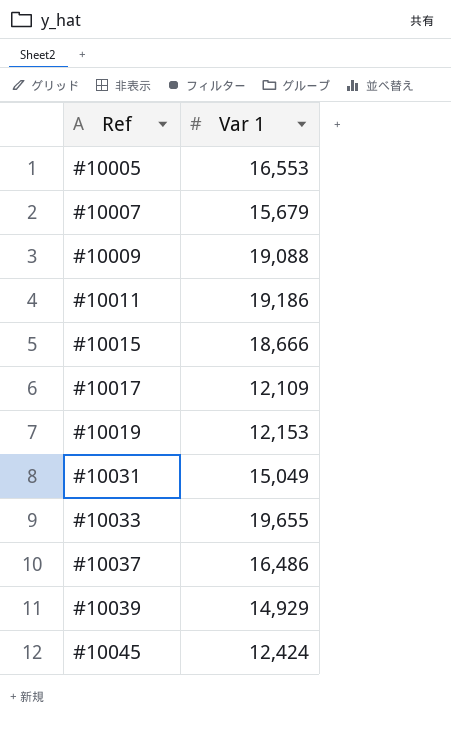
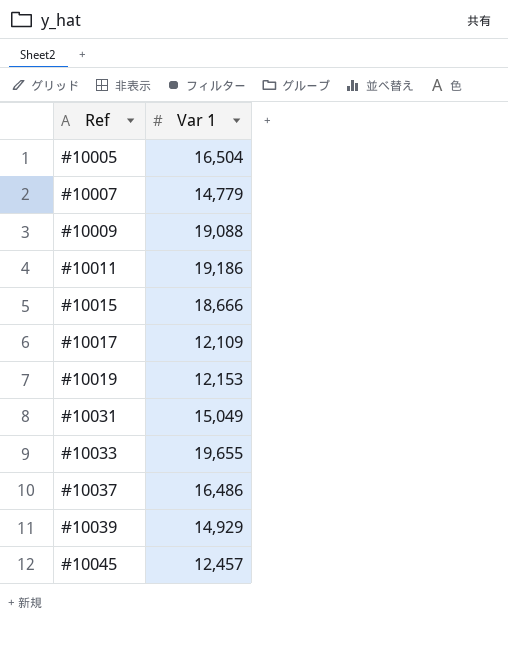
#10005 | Var 1: 16,553 -> 16,504
#10007 | Var 1: 15,679 -> 14,779
#10045 | Var 1: 12,424 -> 12,457

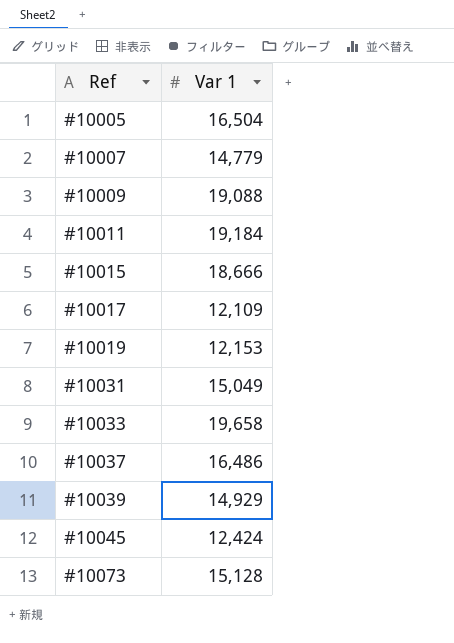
#10011 | Var 1: 19,186 -> 19,184
#10033 | Var 1: 19,655 -> 19,658
#10045 | Var 1: 12,457 -> 12,424
row #10073: none -> 15,128

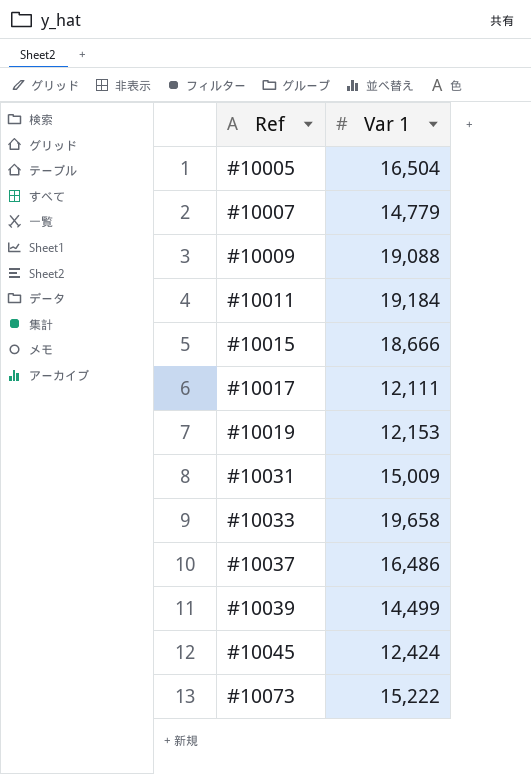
#10017 | Var 1: 12,109 -> 12,111
#10031 | Var 1: 15,049 -> 15,009
#10039 | Var 1: 14,929 -> 14,499
#10073 | Var 1: 15,128 -> 15,222

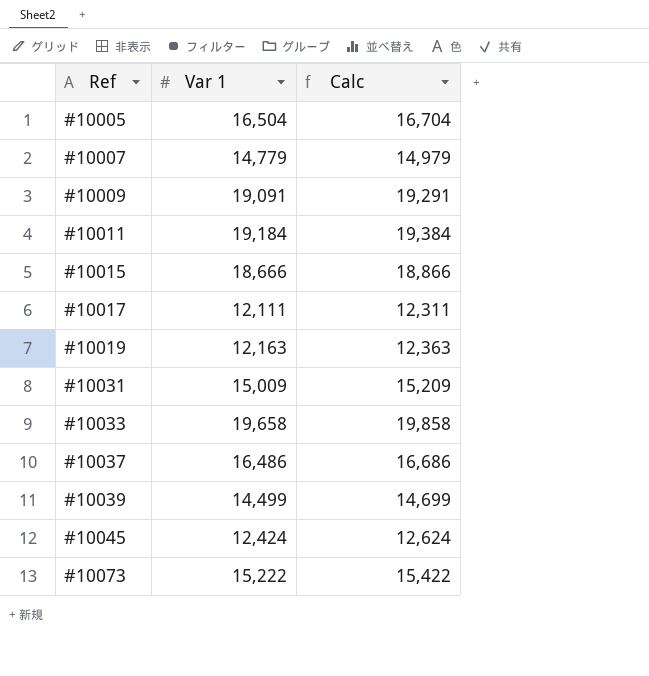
column Calc | formula: none -> [Var 1] + 200
#10009 | Var 1: 19,088 -> 19,091
#10019 | Var 1: 12,153 -> 12,163

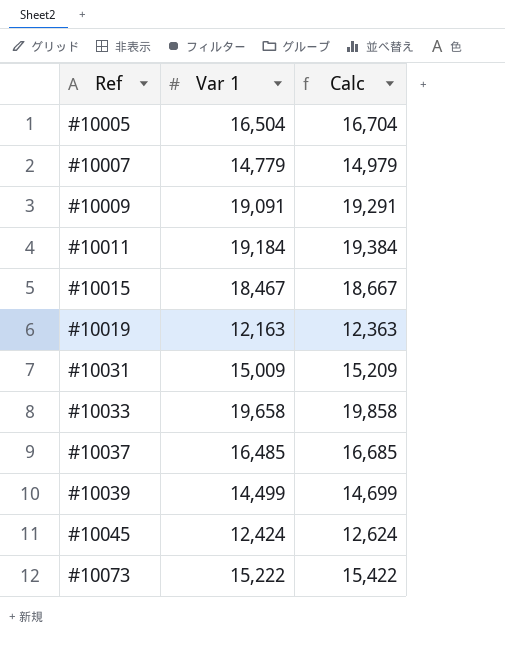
row #10017: 12,111 | 12,311 -> none
#10015 | Var 1: 18,666 -> 18,467
#10015 | Calc: 18,866 -> 18,667
#10037 | Var 1: 16,486 -> 16,485
#10037 | Calc: 16,686 -> 16,685

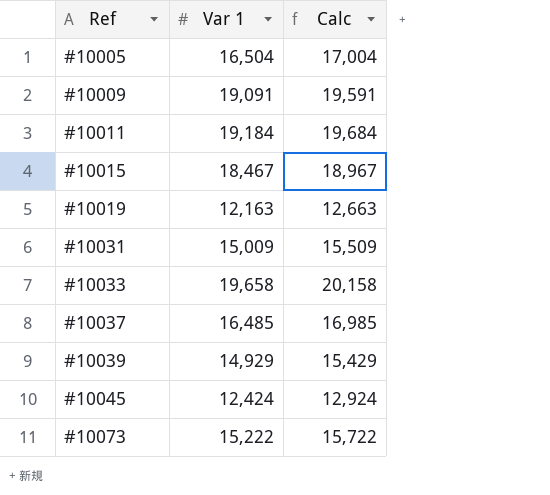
column Calc | formula: [Var 1] + 200 -> [Var 1] + 500
row #10007: 14,779 | 14,979 -> none
#10039 | Var 1: 14,499 -> 14,929

